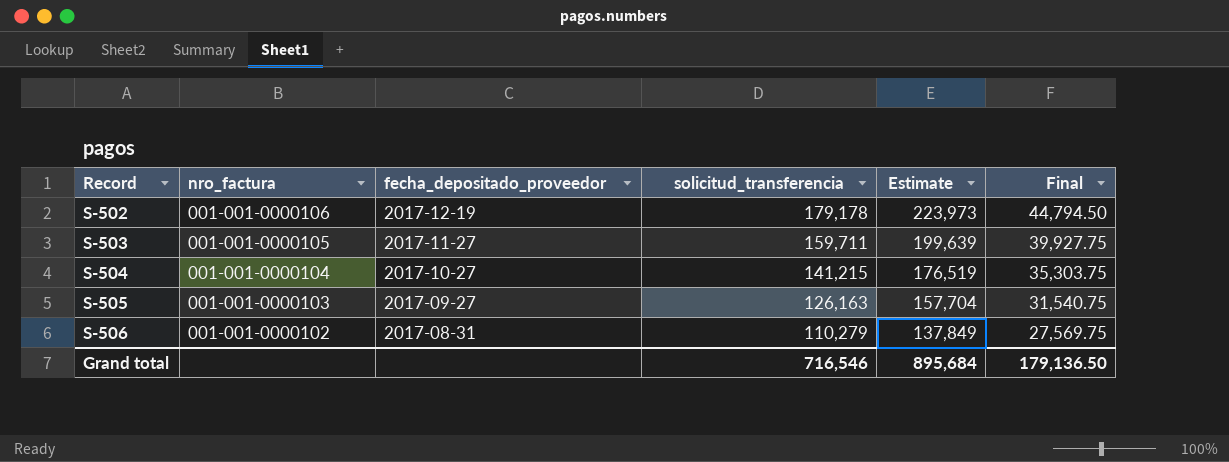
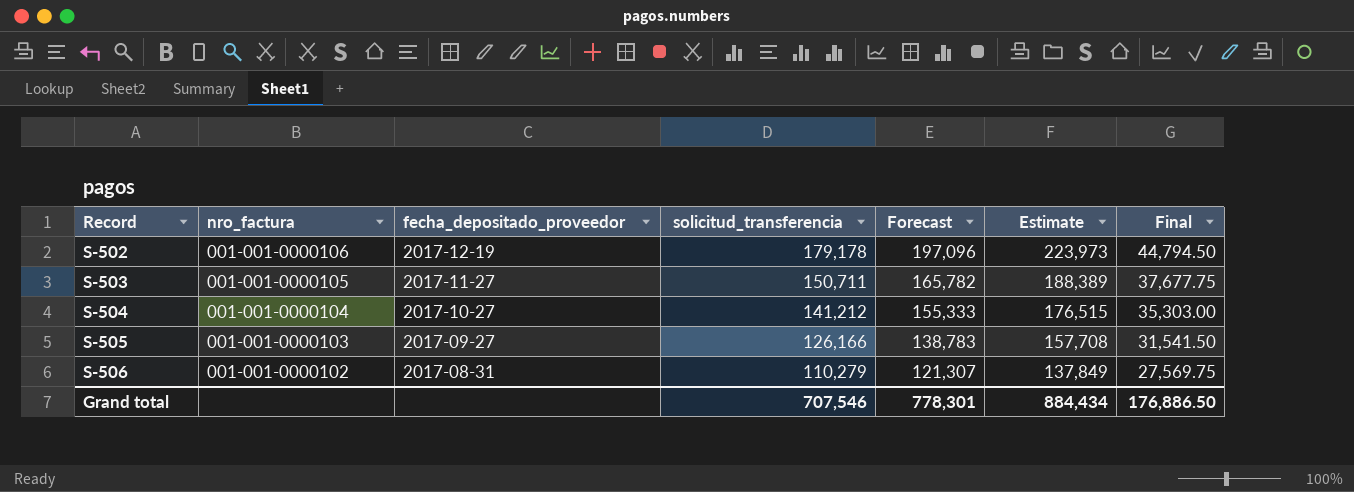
column Forecast | formula: none -> [solicitud_transferencia] * 1.1
S-503 | solicitud_transferencia: 159,711 -> 150,711
S-503 | Estimate: 199,639 -> 188,389
S-503 | Final: 39,927.75 -> 37,677.75
S-504 | solicitud_transferencia: 141,215 -> 141,212
S-504 | Estimate: 176,519 -> 176,515
S-504 | Final: 35,303.75 -> 35,303.00
S-505 | solicitud_transferencia: 126,163 -> 126,166
S-505 | Estimate: 157,704 -> 157,708
S-505 | Final: 31,540.75 -> 31,541.50
Grand total | solicitud_transferencia: 716,546 -> 707,546
Grand total | Estimate: 895,684 -> 884,434
Grand total | Final: 179,136.50 -> 176,886.50

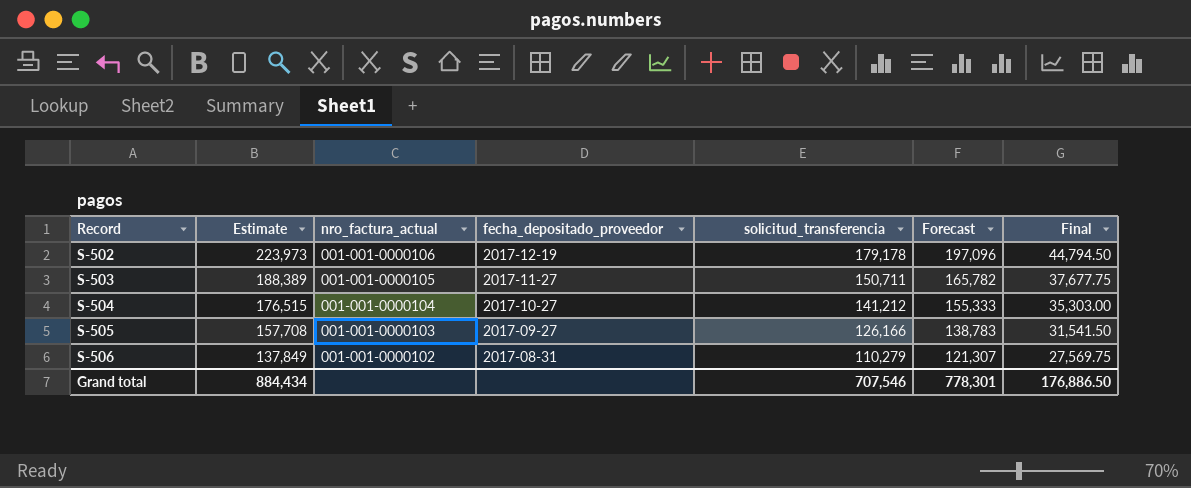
column Estimate | position: 6 -> 2
column name: nro_factura -> nro_factura_actual

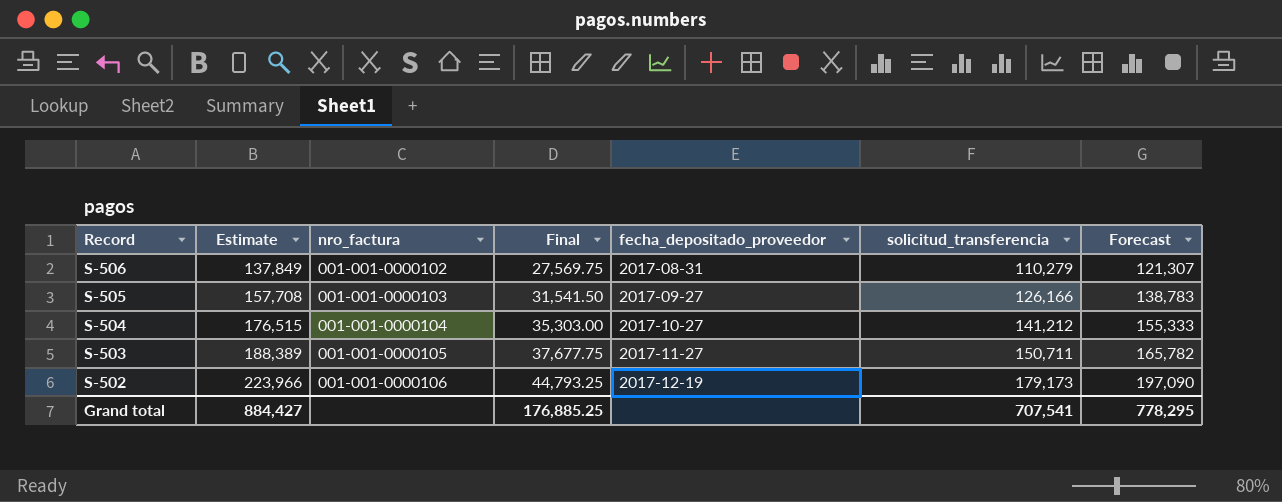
row order: Record ascending -> Record descending
column name: nro_factura_actual -> nro_factura
column Final | position: 7 -> 4
S-502 | Estimate: 223,973 -> 223,966
S-502 | Final: 44,794.50 -> 44,793.25
S-502 | solicitud_transferencia: 179,178 -> 179,173
S-502 | Forecast: 197,096 -> 197,090
Grand total | Estimate: 884,434 -> 884,427
Grand total | Final: 176,886.50 -> 176,885.25
Grand total | solicitud_transferencia: 707,546 -> 707,541
Grand total | Forecast: 778,301 -> 778,295

